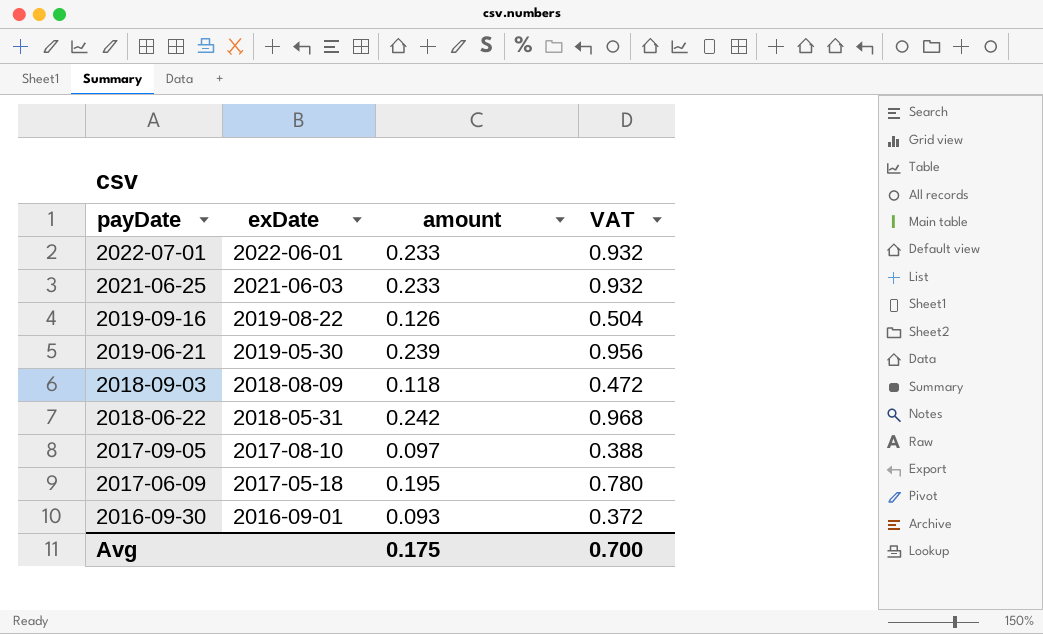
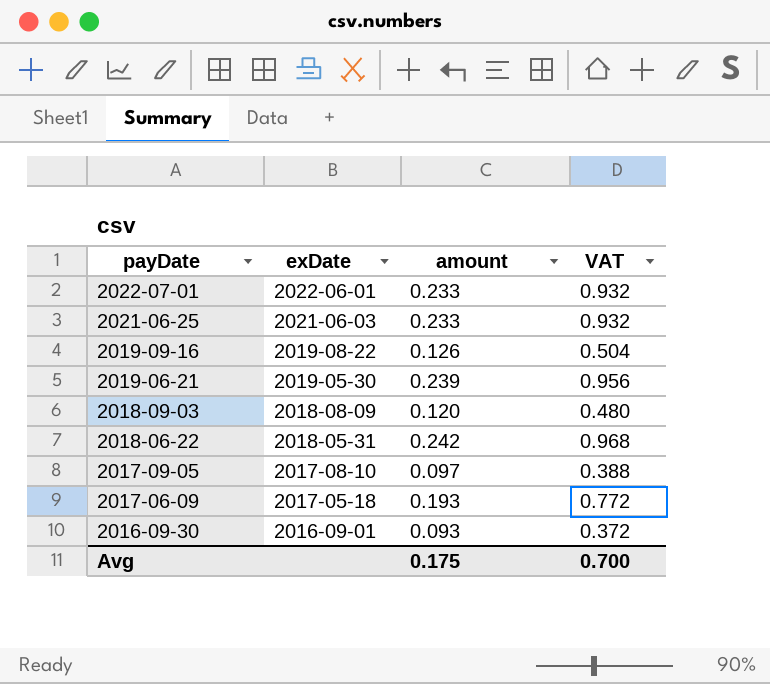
2018-09-03 | amount: 0.118 -> 0.120
2018-09-03 | VAT: 0.472 -> 0.480
2017-06-09 | amount: 0.195 -> 0.193
2017-06-09 | VAT: 0.780 -> 0.772

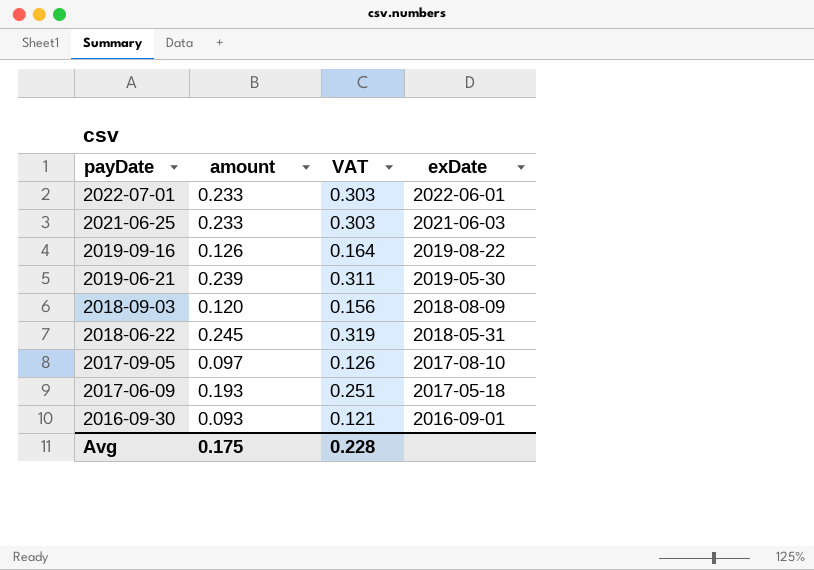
column VAT | formula: [amount] * 4 -> [amount] * 1.3
column exDate | position: 2 -> 4
2018-06-22 | amount: 0.242 -> 0.245
Avg | VAT: 0.700 -> 0.228

